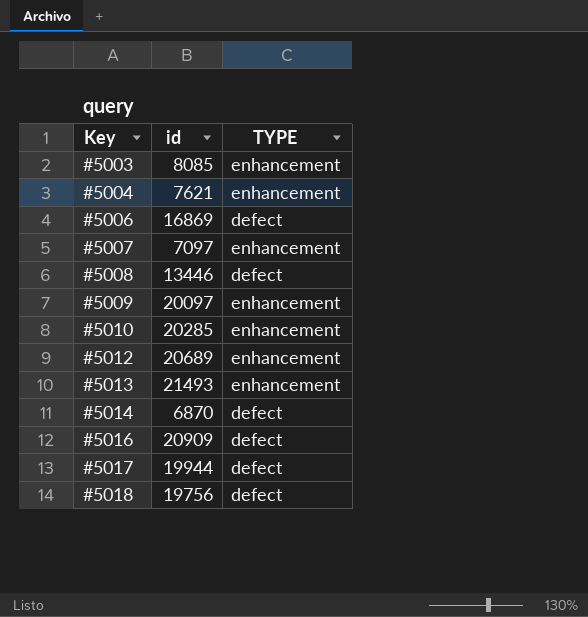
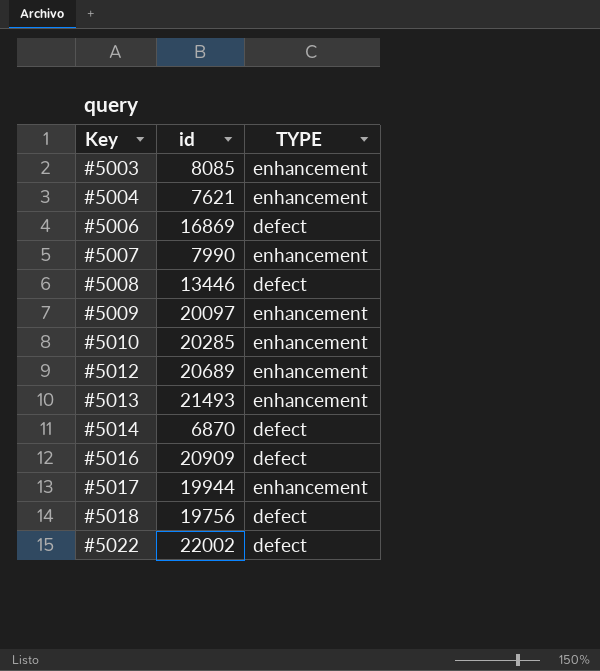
#5007 | id: 7097 -> 7990
#5017 | TYPE: defect -> enhancement
row #5022: none -> 22002 | defect

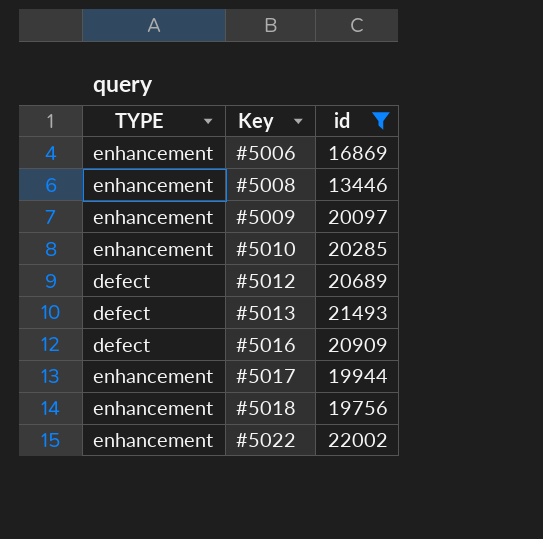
filter: none -> id >= 13446
column TYPE | position: 3 -> 1
#5006 | TYPE: defect -> enhancement
#5008 | TYPE: defect -> enhancement
#5012 | TYPE: enhancement -> defect
#5013 | TYPE: enhancement -> defect
#5018 | TYPE: defect -> enhancement
#5022 | TYPE: defect -> enhancement

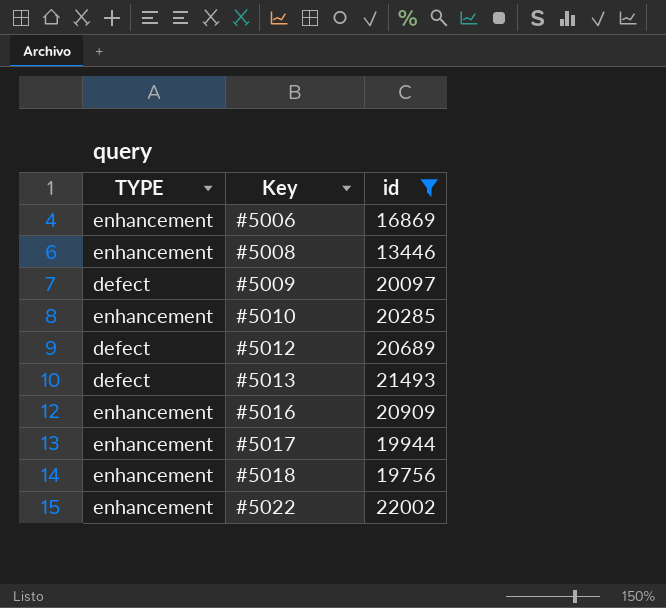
#5009 | TYPE: enhancement -> defect
#5016 | TYPE: defect -> enhancement

